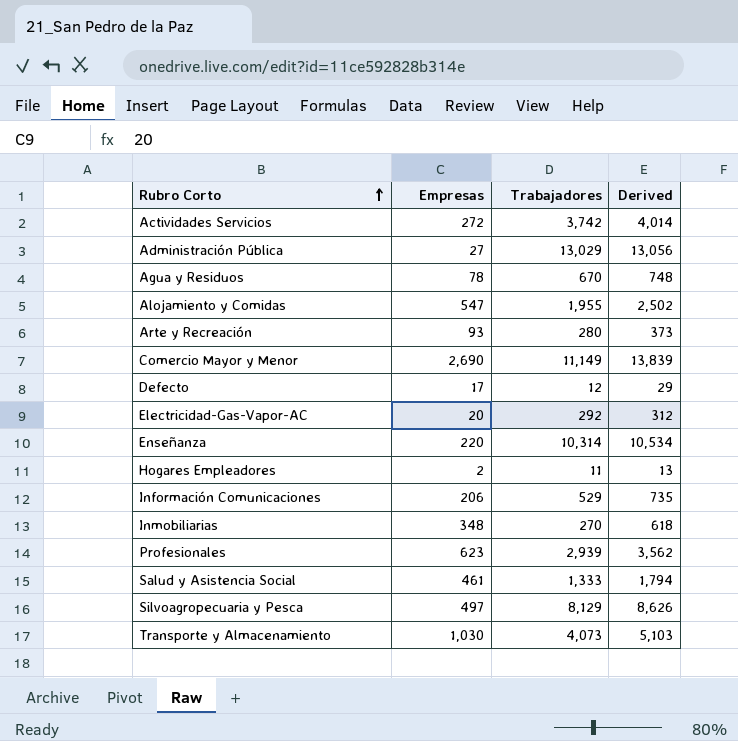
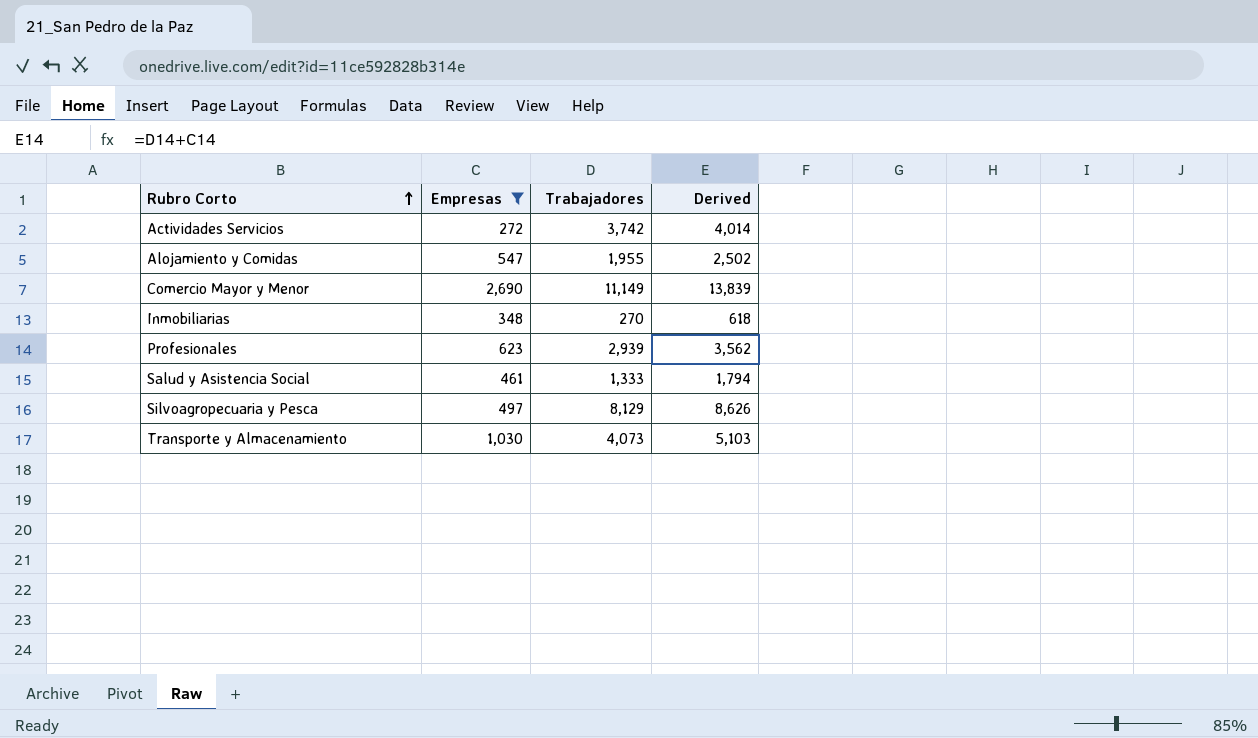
filter: none -> Empresas >= 272

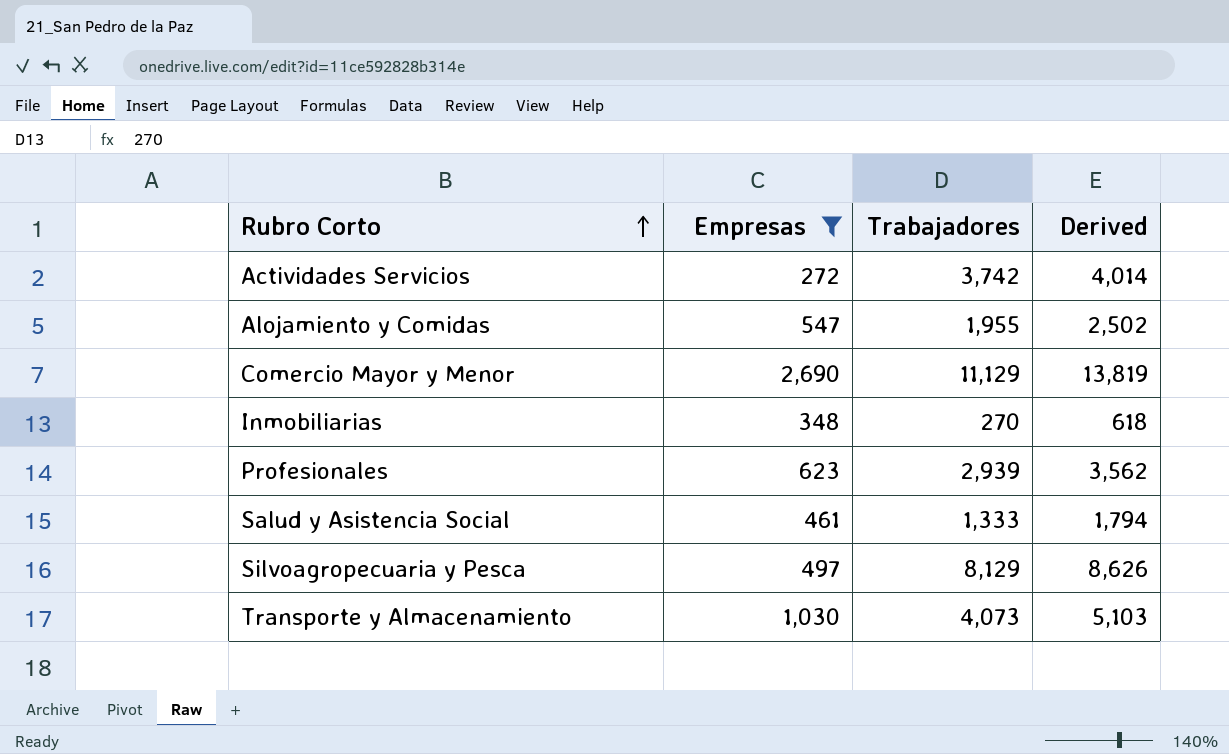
Comercio Mayor y Menor | Trabajadores: 11,149 -> 11,129
Comercio Mayor y Menor | Derived: 13,839 -> 13,819

